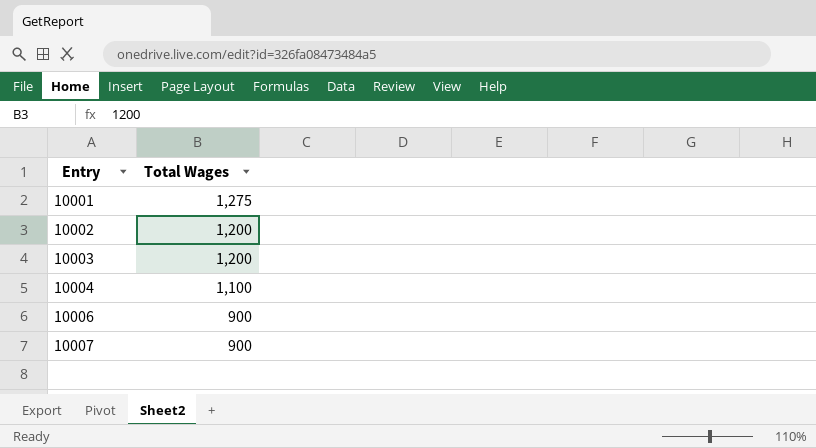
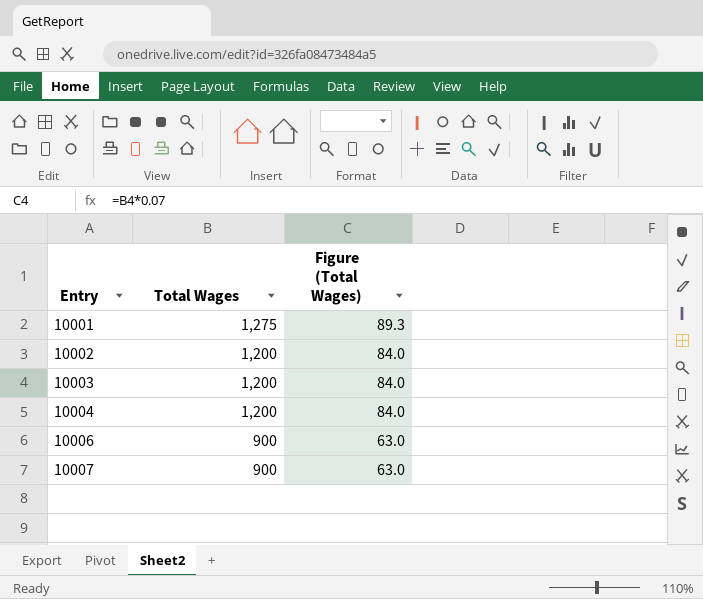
column Figure (Total Wages) | formula: none -> [Total Wages] * 0.07
10004 | Total Wages: 1,100 -> 1,200

